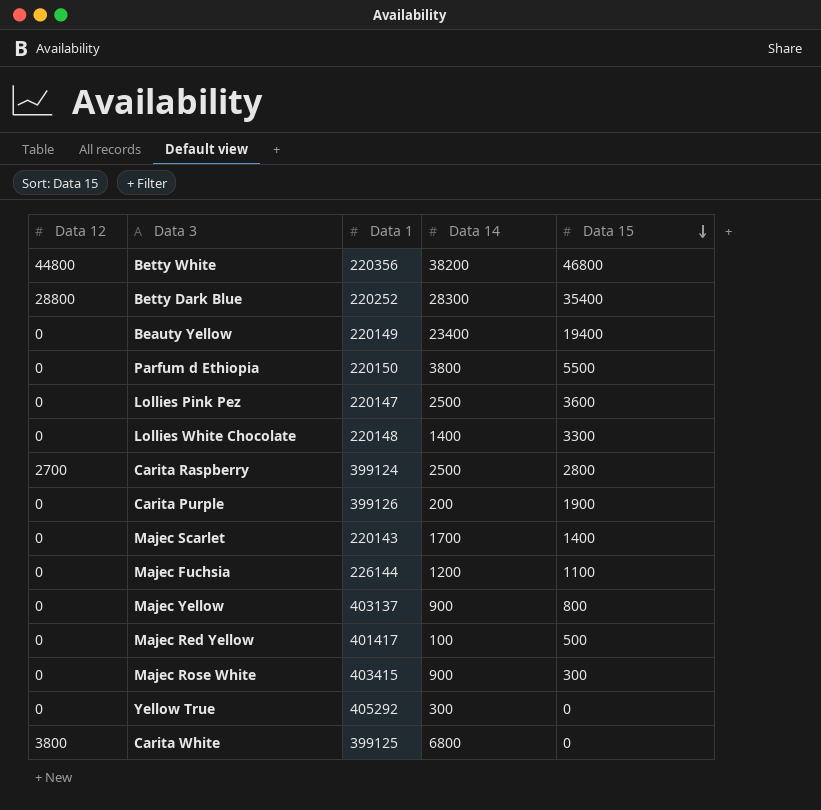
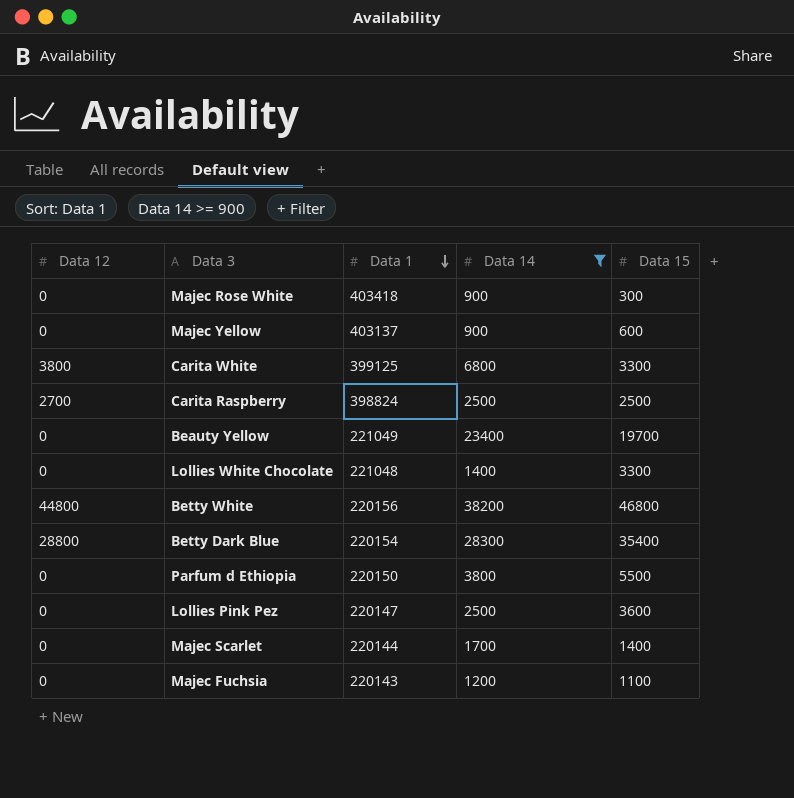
filter: none -> Data 14 >= 900
row order: Data 15 descending -> Data 1 descending
Majec Rose White | Data 1: 403415 -> 403418
Majec Yellow | Data 15: 800 -> 600
Carita White | Data 15: 0 -> 3300
Carita Raspberry | Data 1: 399124 -> 398824
Carita Raspberry | Data 15: 2800 -> 2500
Beauty Yellow | Data 1: 220149 -> 221049
Beauty Yellow | Data 15: 19400 -> 19700
Lollies White Chocolate | Data 1: 220148 -> 221048
Betty White | Data 1: 220356 -> 220156
Betty Dark Blue | Data 1: 220252 -> 220154
Majec Scarlet | Data 1: 220143 -> 220144
Majec Fuchsia | Data 1: 226144 -> 220143

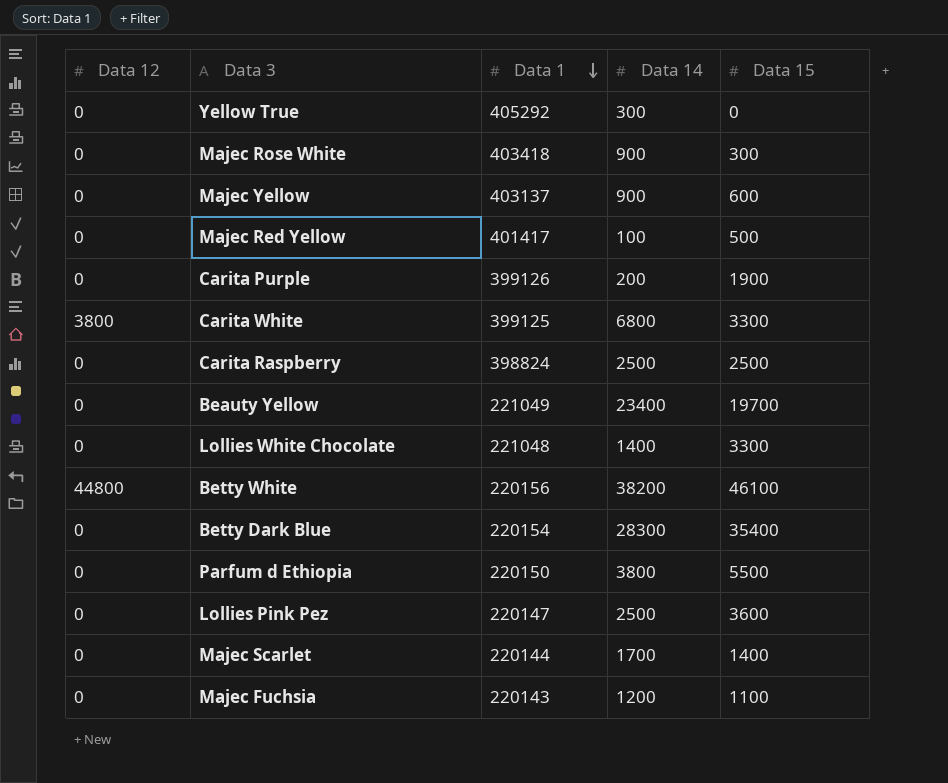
filter: Data 14 >= 900 -> none
Carita Raspberry | Data 12: 2700 -> 0
Betty White | Data 15: 46800 -> 46100
Betty Dark Blue | Data 12: 28800 -> 0

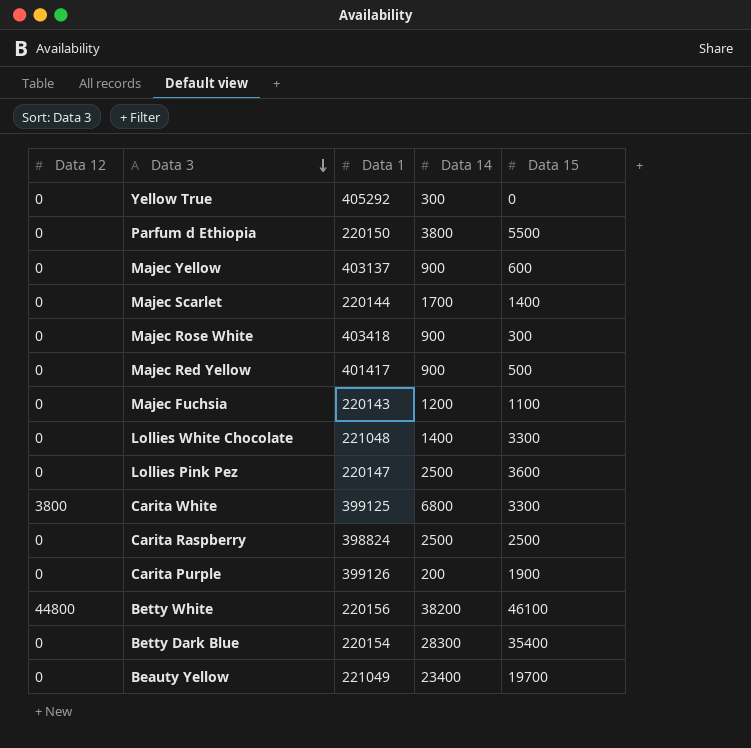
row order: Data 1 descending -> Data 3 descending
Majec Red Yellow | Data 14: 100 -> 900

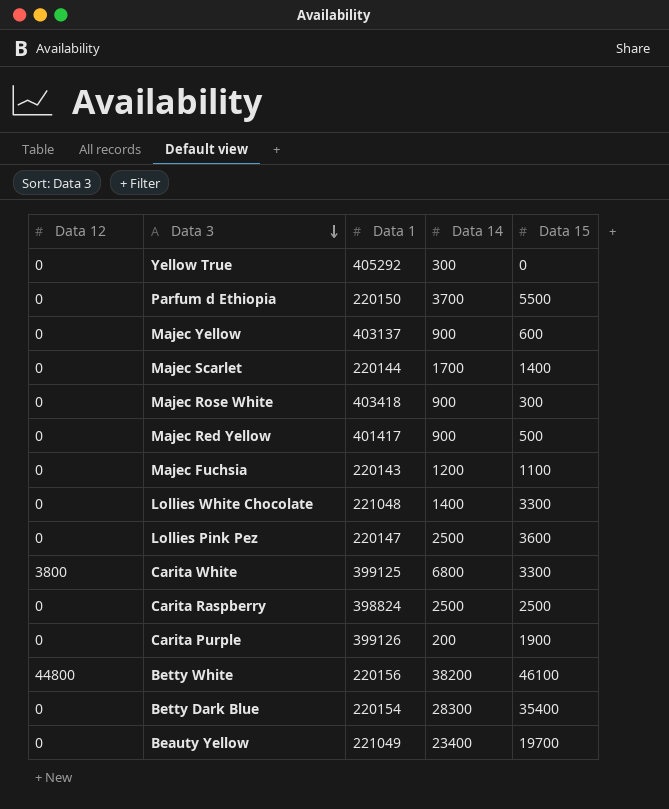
Parfum d Ethiopia | Data 14: 3800 -> 3700

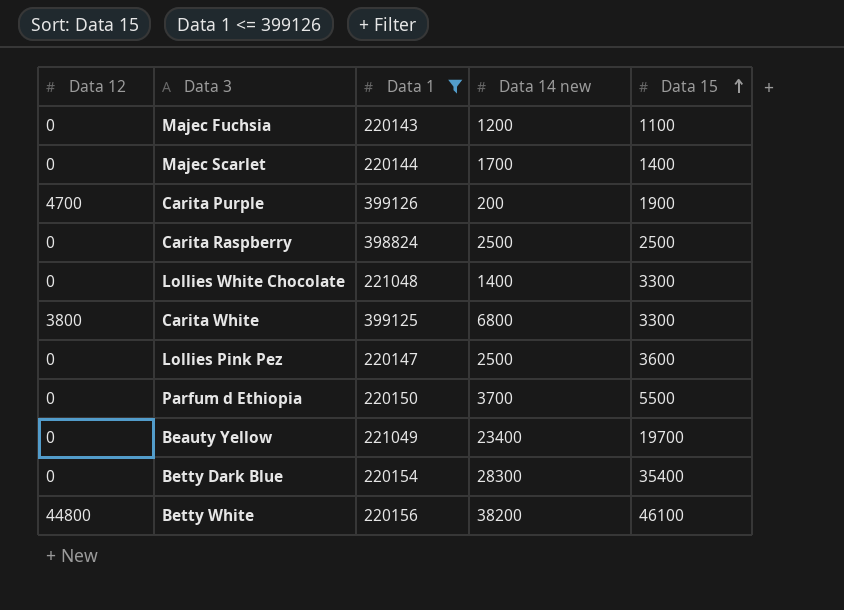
filter: none -> Data 1 <= 399126
row order: Data 3 descending -> Data 15 ascending
column name: Data 14 -> Data 14 new
Carita Purple | Data 12: 0 -> 4700

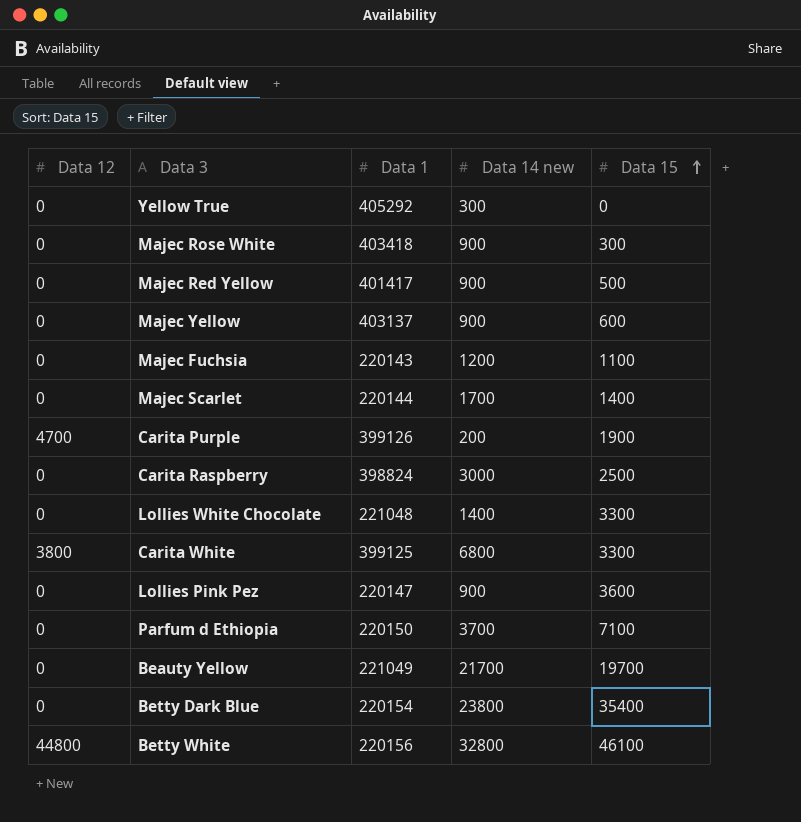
filter: Data 1 <= 399126 -> none
Carita Raspberry | Data 14 new: 2500 -> 3000
Lollies Pink Pez | Data 14 new: 2500 -> 900
Parfum d Ethiopia | Data 15: 5500 -> 7100
Beauty Yellow | Data 14 new: 23400 -> 21700
Betty Dark Blue | Data 14 new: 28300 -> 23800
Betty White | Data 14 new: 38200 -> 32800

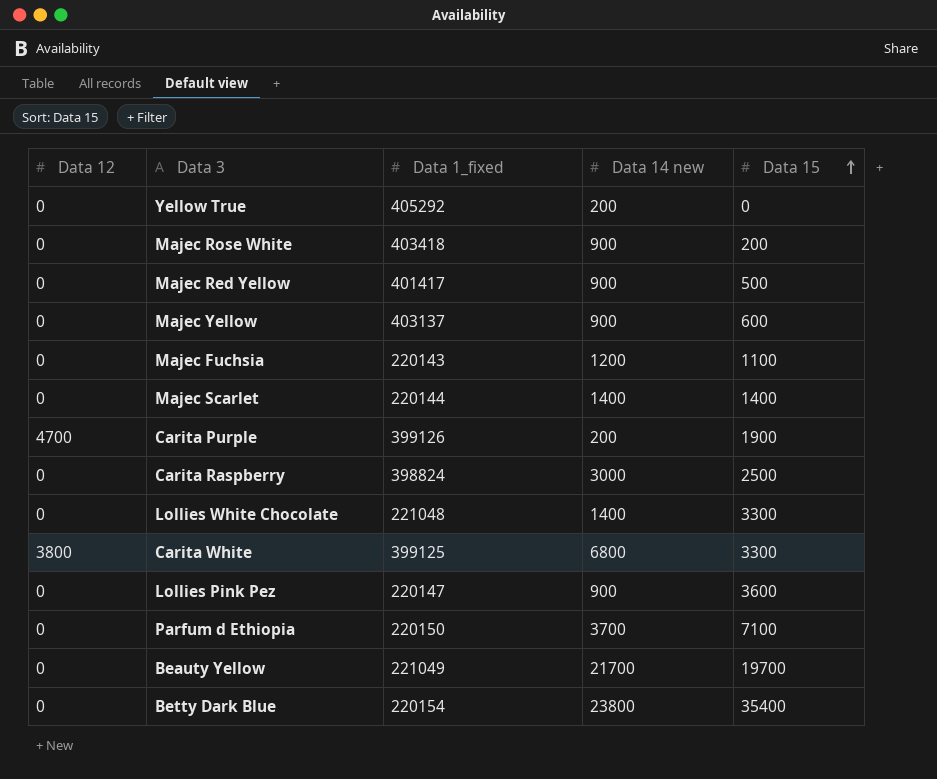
column name: Data 1 -> Data 1_fixed
row Betty White: 44800 | 220156 | 32800 | 46100 -> none
Yellow True | Data 14 new: 300 -> 200
Majec Rose White | Data 15: 300 -> 200
Majec Scarlet | Data 14 new: 1700 -> 1400

